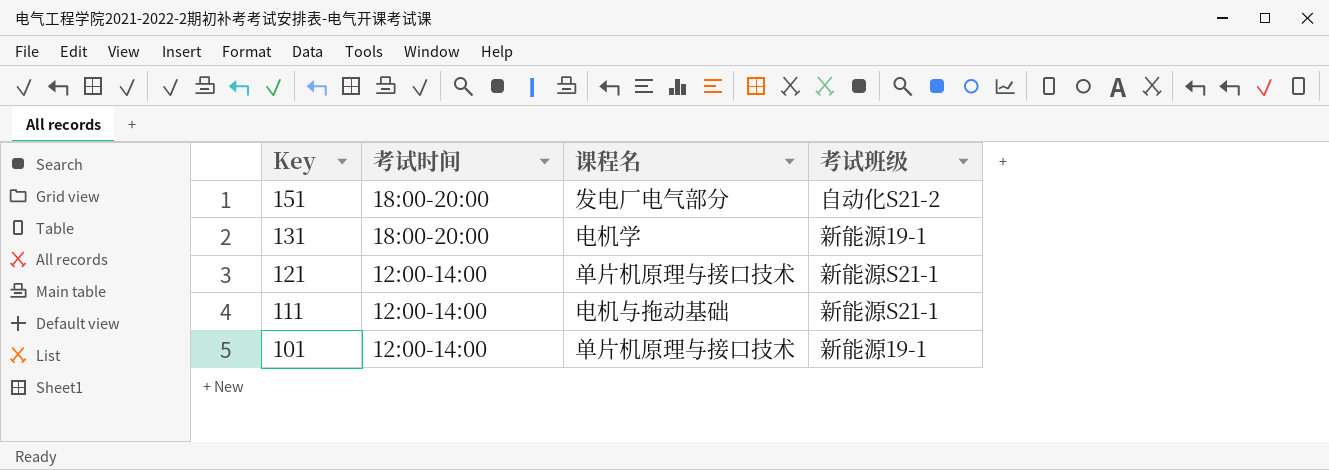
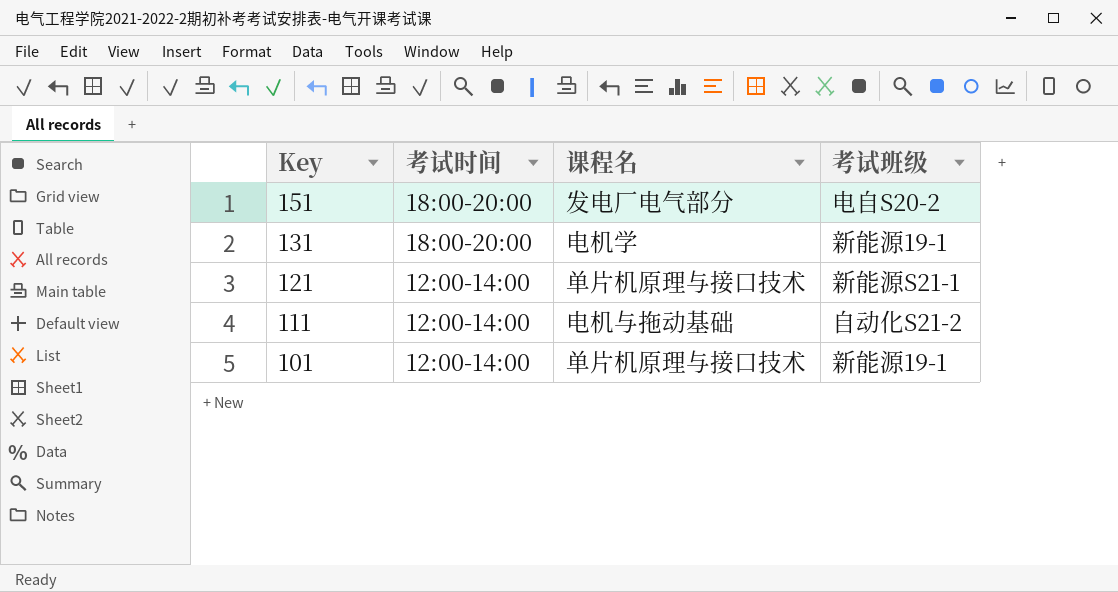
151 | 考试班级: 自动化S21-2 -> 电自S20-2
111 | 考试班级: 新能源S21-1 -> 自动化S21-2

